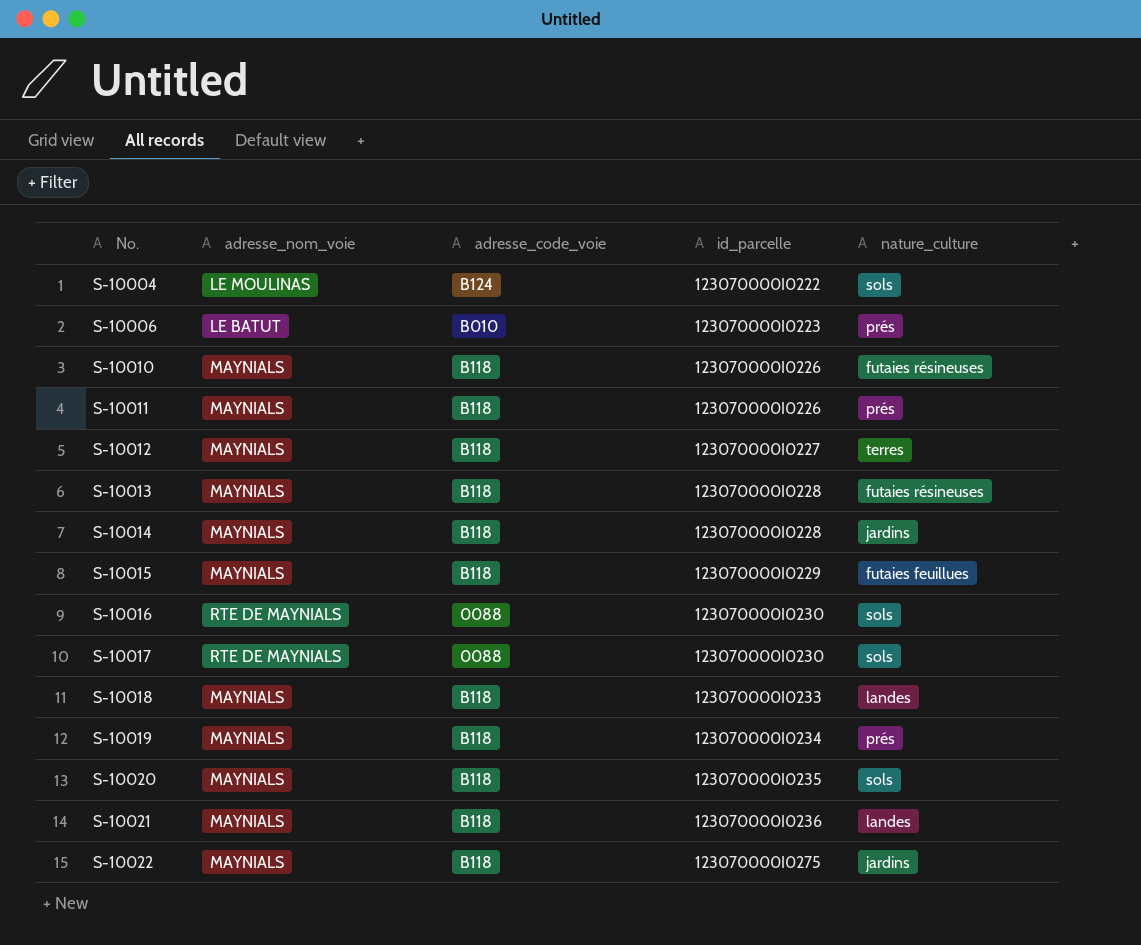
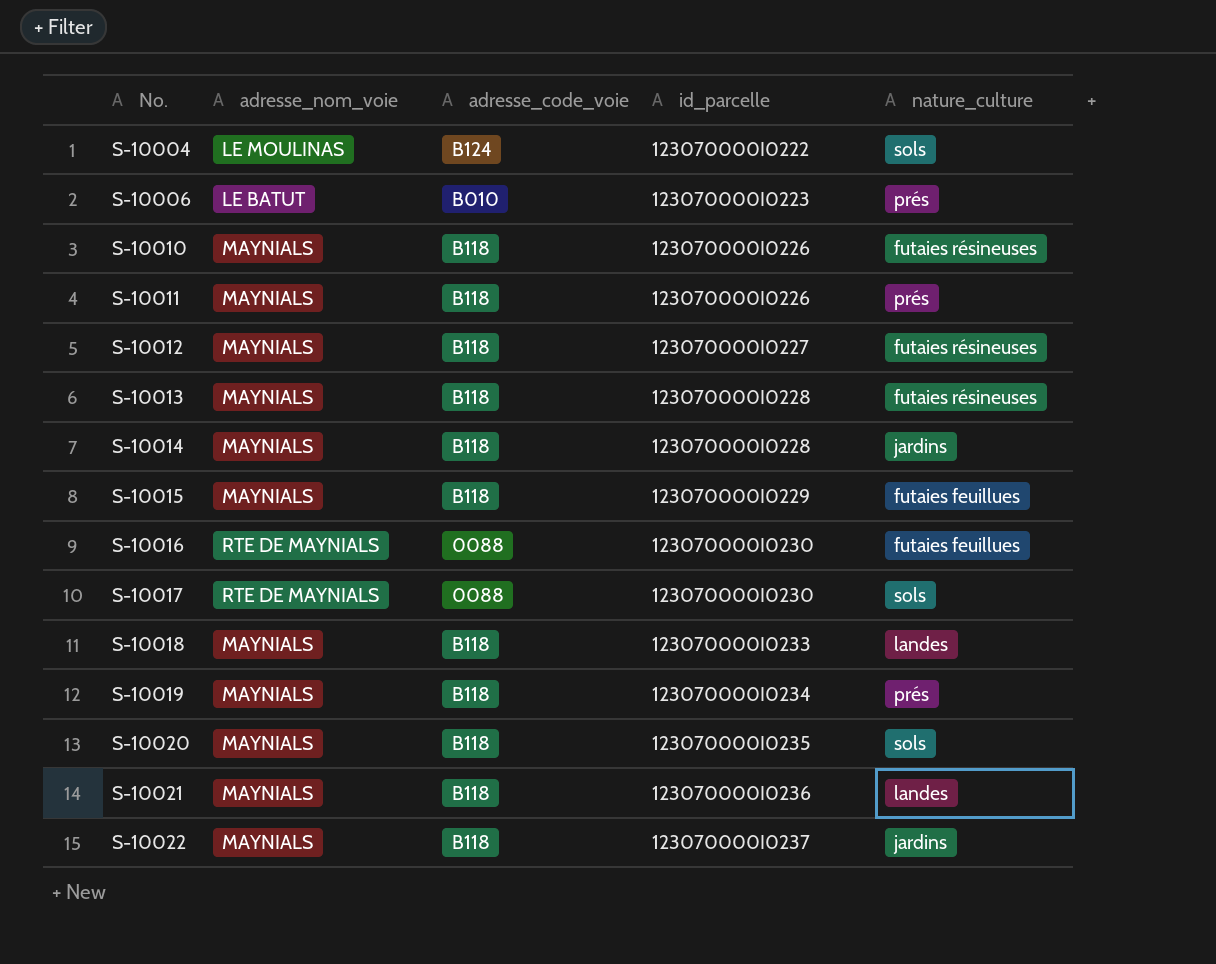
S-10012 | nature_culture: terres -> futaies résineuses
S-10016 | nature_culture: sols -> futaies feuillues
S-10022 | id_parcelle: 123070000I0275 -> 123070000I0237

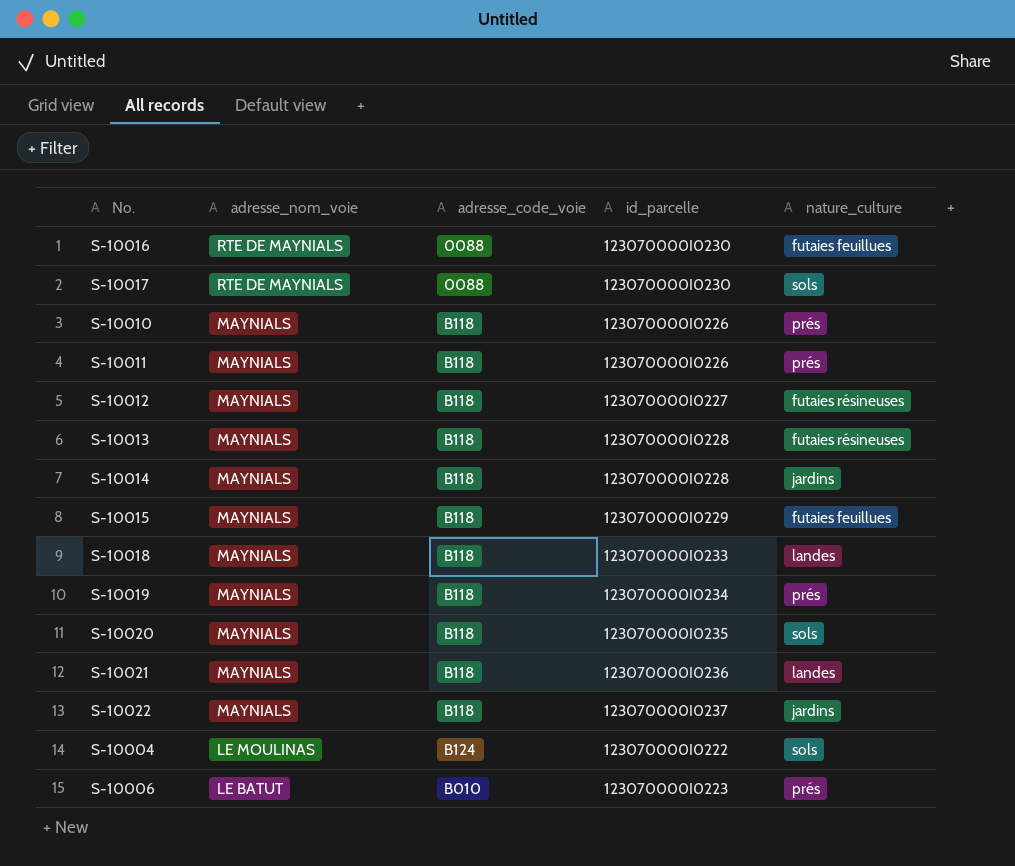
row order: No. ascending -> adresse_nom_voie descending
S-10010 | nature_culture: futaies résineuses -> prés

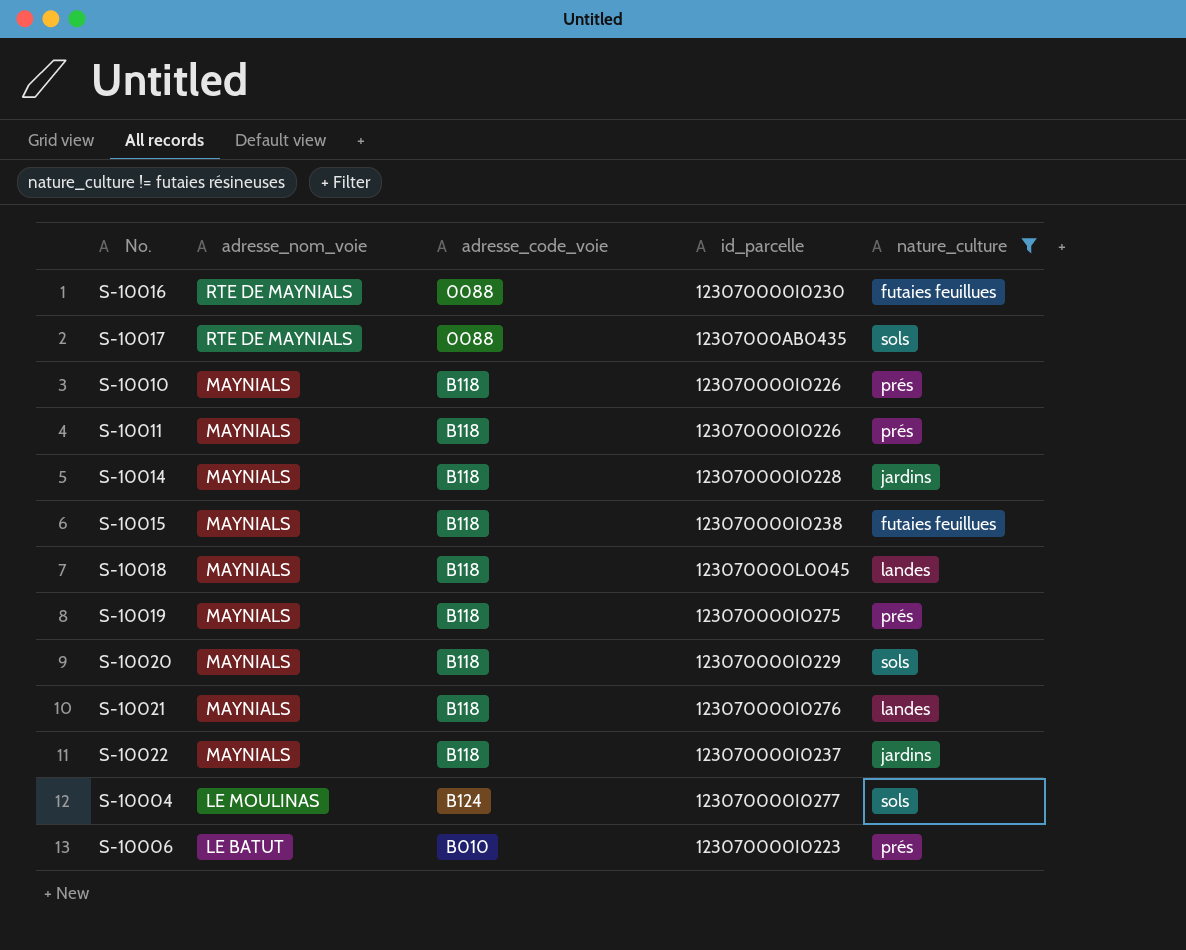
filter: none -> nature_culture != futaies résineuses
S-10017 | id_parcelle: 123070000I0230 -> 12307000AB0435
S-10015 | id_parcelle: 123070000I0229 -> 123070000I0238
S-10018 | id_parcelle: 123070000I0233 -> 123070000L0045
S-10019 | id_parcelle: 123070000I0234 -> 123070000I0275
S-10020 | id_parcelle: 123070000I0235 -> 123070000I0229
S-10021 | id_parcelle: 123070000I0236 -> 123070000I0276
S-10004 | id_parcelle: 123070000I0222 -> 123070000I0277

